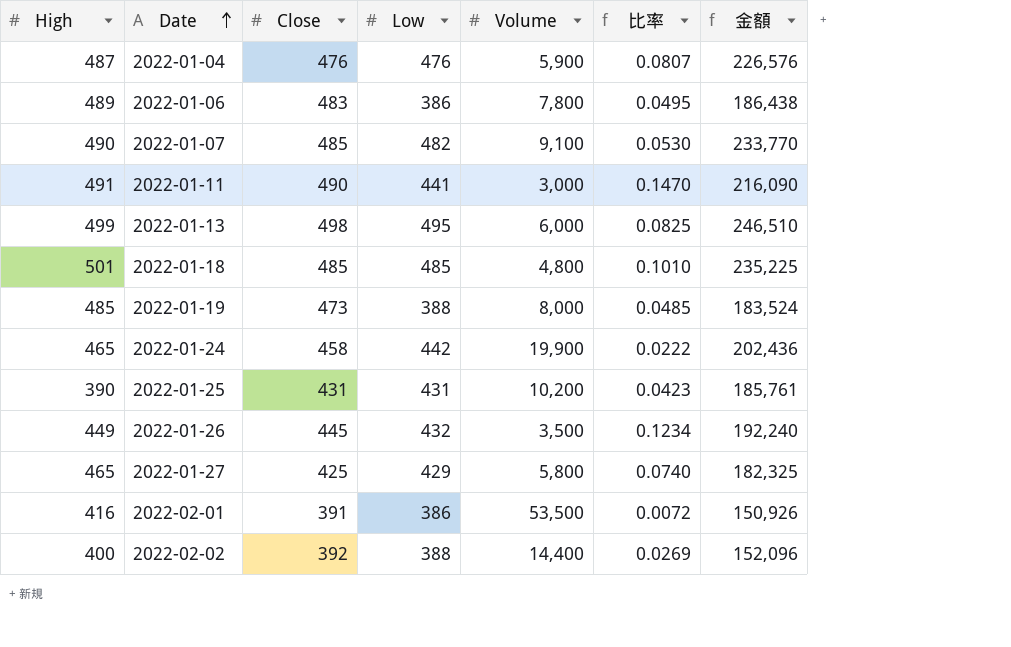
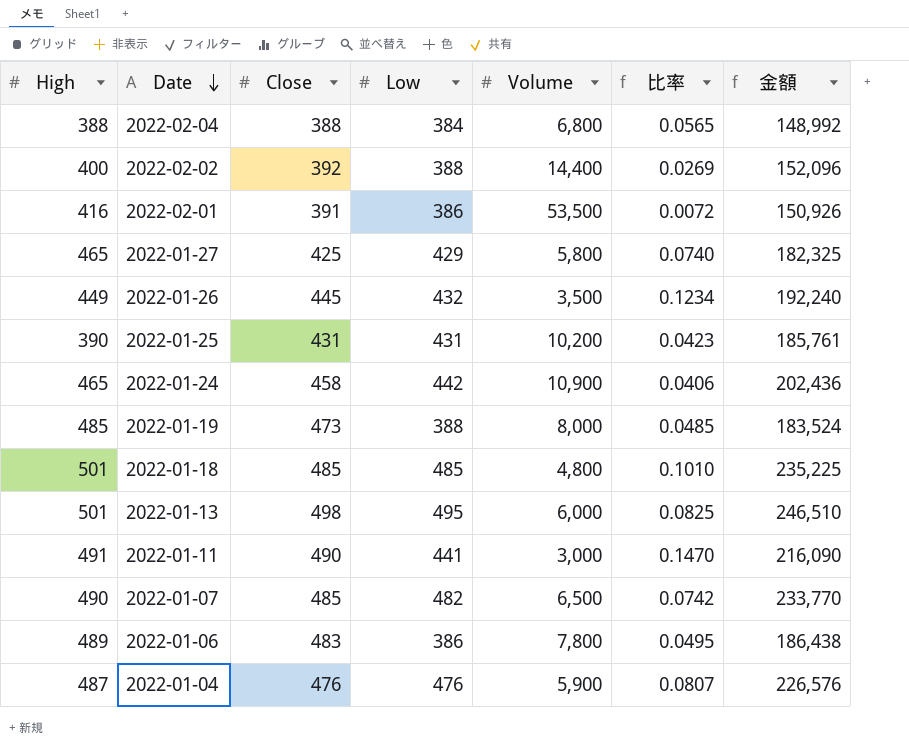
row order: Date ascending -> Date descending
row 2022-02-04: none -> 388 | 388 | 384 | 6,800 | 0.0565 | 148,992
2022-01-24 | Volume: 19,900 -> 10,900
2022-01-24 | 比率: 0.0222 -> 0.0406
2022-01-13 | High: 499 -> 501
2022-01-07 | Volume: 9,100 -> 6,500
2022-01-07 | 比率: 0.0530 -> 0.0742

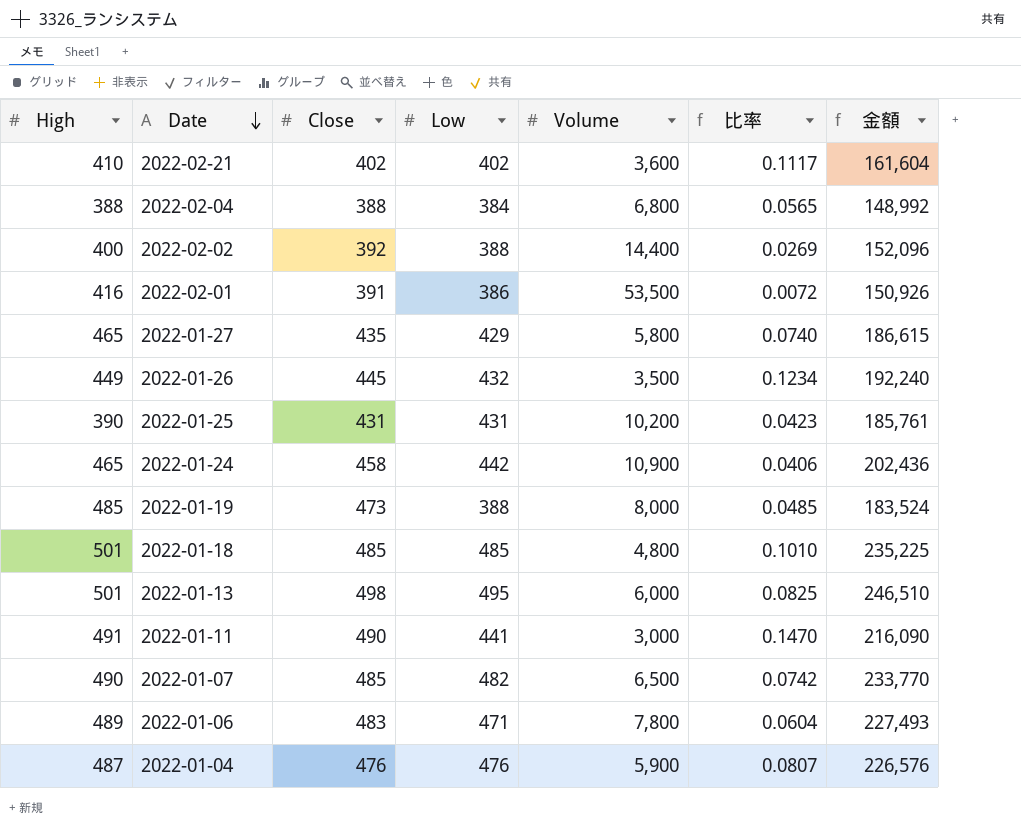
row 2022-02-21: none -> 410 | 402 | 402 | 3,600 | 0.1117 | 161,604
2022-01-27 | Close: 425 -> 435
2022-01-27 | 金額: 182,325 -> 186,615
2022-01-06 | Low: 386 -> 471
2022-01-06 | 比率: 0.0495 -> 0.0604
2022-01-06 | 金額: 186,438 -> 227,493

